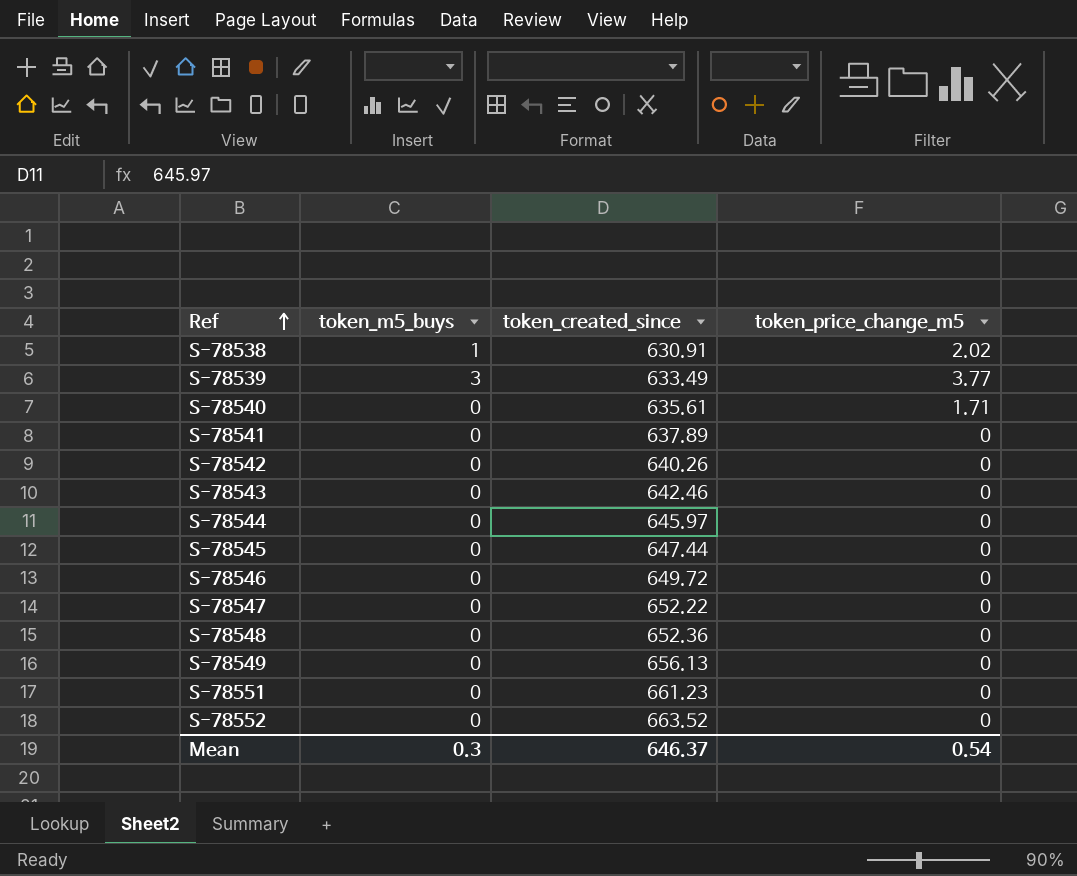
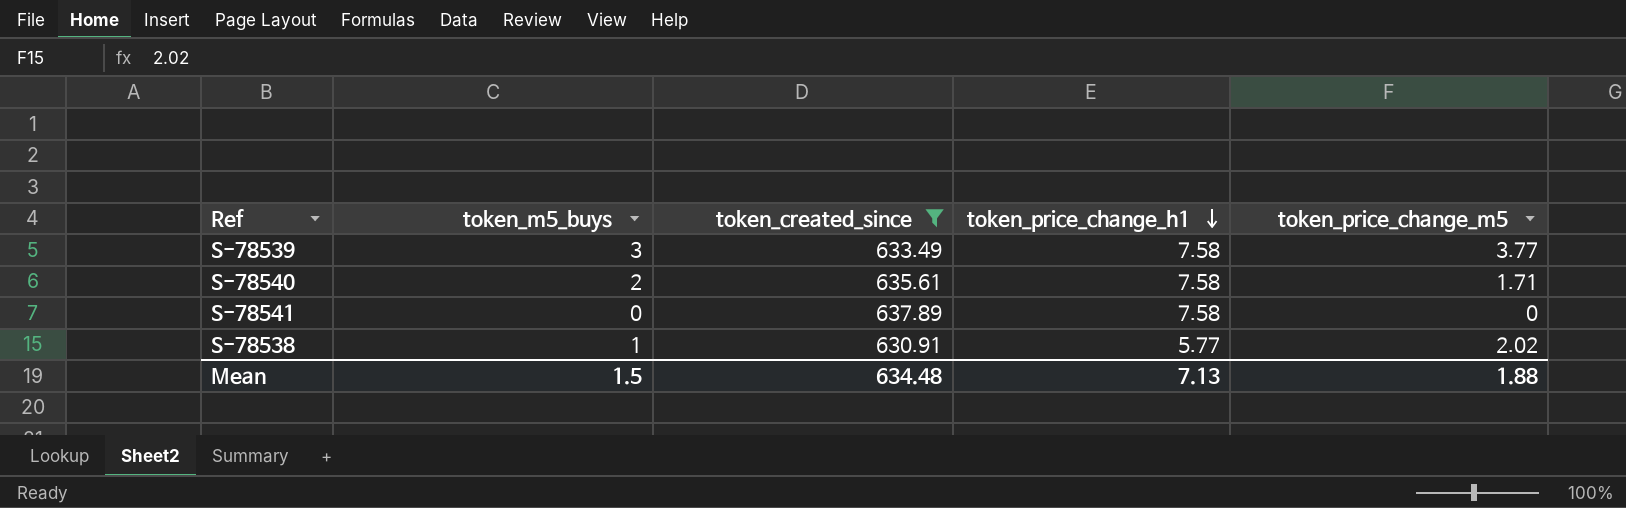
filter: none -> token_created_since <= 637.89
row order: Ref ascending -> token_price_change_h1 descending
column token_price_change_h1 | position: none -> 4
S-78540 | token_m5_buys: 0 -> 2
Mean | token_m5_buys: 0.3 -> 1.5
Mean | token_created_since: 646.37 -> 634.48
Mean | token_price_change_m5: 0.54 -> 1.88

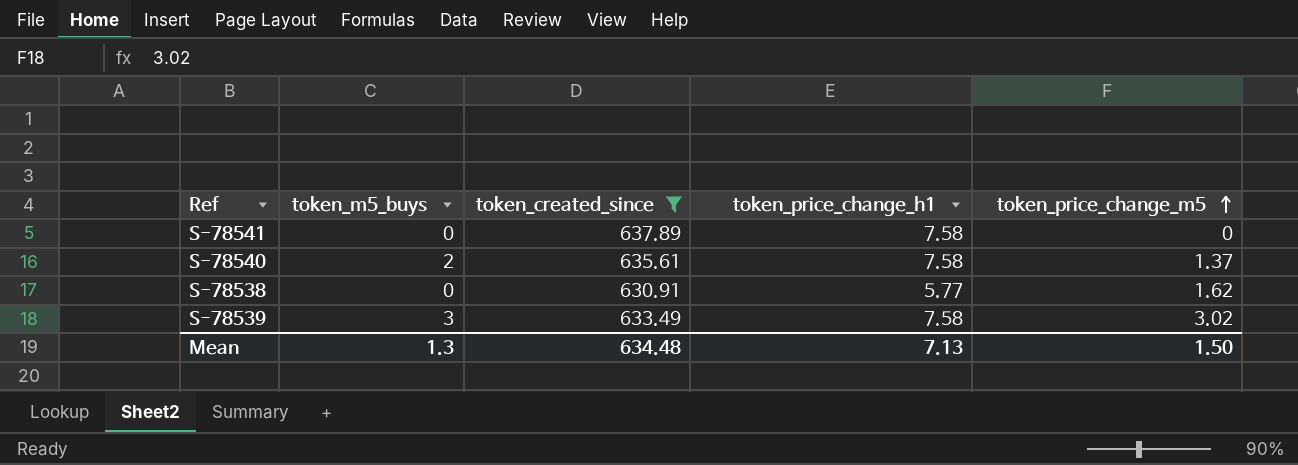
row order: token_price_change_h1 descending -> token_price_change_m5 ascending
S-78540 | token_price_change_m5: 1.71 -> 1.37
S-78538 | token_m5_buys: 1 -> 0
S-78538 | token_price_change_m5: 2.02 -> 1.62
S-78539 | token_price_change_m5: 3.77 -> 3.02
Mean | token_m5_buys: 1.5 -> 1.3
Mean | token_price_change_m5: 1.88 -> 1.50

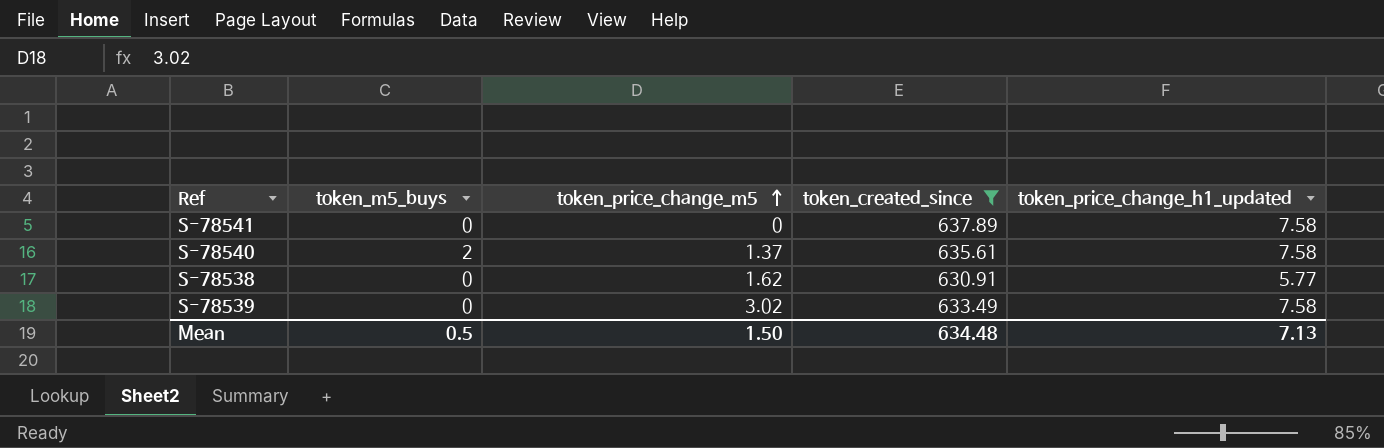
column token_price_change_m5 | position: 5 -> 3
column name: token_price_change_h1 -> token_price_change_h1_updated
S-78539 | token_m5_buys: 3 -> 0
Mean | token_m5_buys: 1.3 -> 0.5

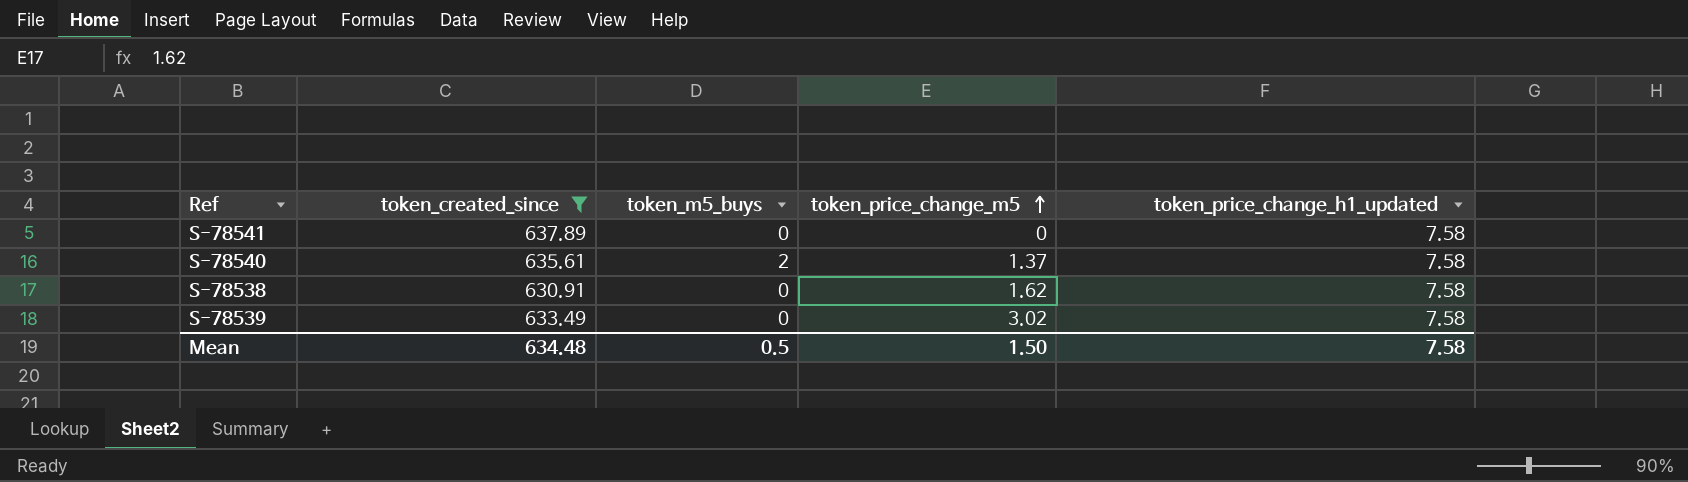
column token_created_since | position: 4 -> 2
S-78538 | token_price_change_h1_updated: 5.77 -> 7.58
Mean | token_price_change_h1_updated: 7.13 -> 7.58

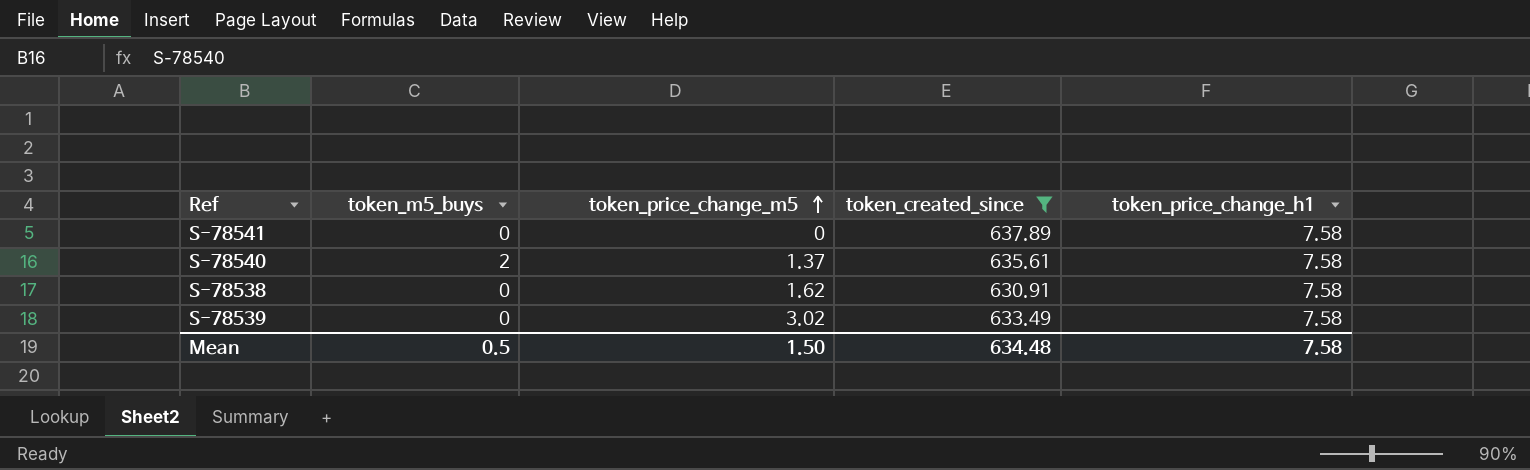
column token_created_since | position: 2 -> 4
column name: token_price_change_h1_updated -> token_price_change_h1

